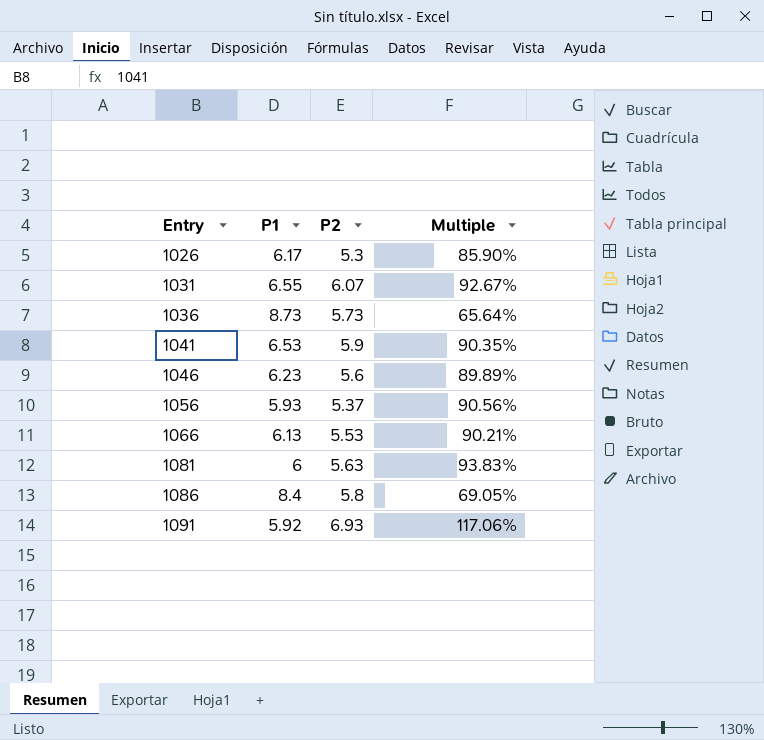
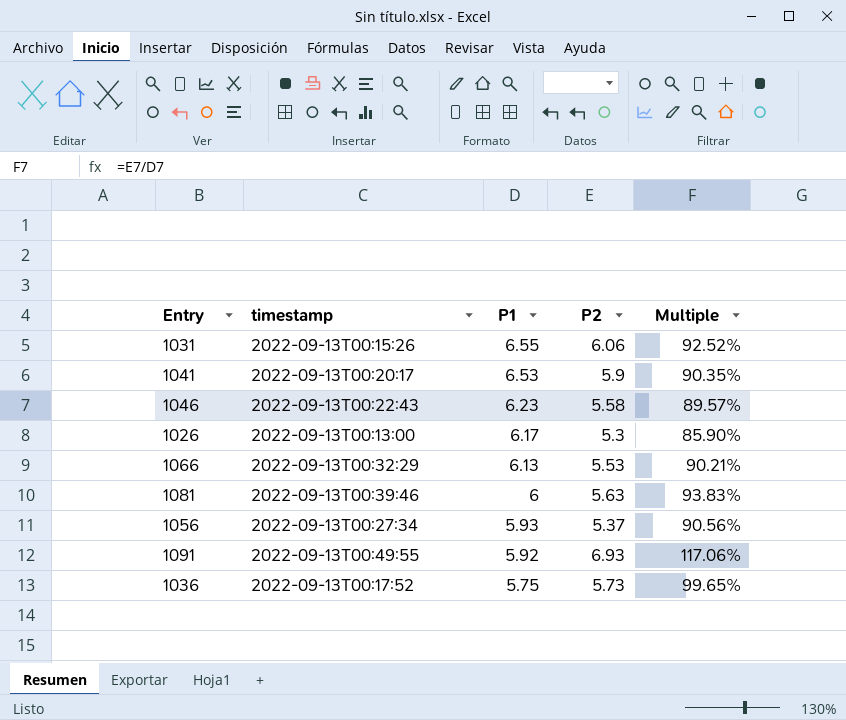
row order: Entry ascending -> P1 descending
column timestamp | position: none -> 2
row 1086: 8.4 | 5.8 | 69.05% -> none
1031 | P2: 6.07 -> 6.06
1031 | Multiple: 92.67% -> 92.52%
1046 | P2: 5.6 -> 5.58
1046 | Multiple: 89.89% -> 89.57%
1036 | P1: 8.73 -> 5.75
1036 | Multiple: 65.64% -> 99.65%

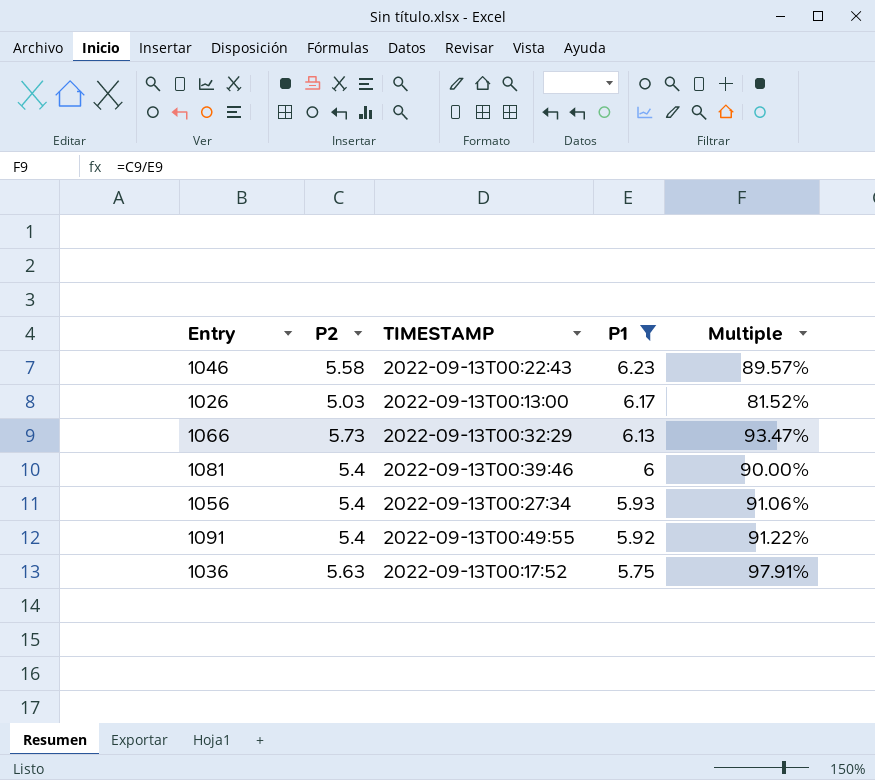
filter: none -> P1 <= 6.23
column P2 | position: 4 -> 2
column name: timestamp -> TIMESTAMP
1026 | P2: 5.3 -> 5.03
1026 | Multiple: 85.90% -> 81.52%
1066 | P2: 5.53 -> 5.73
1066 | Multiple: 90.21% -> 93.47%
1081 | P2: 5.63 -> 5.4
1081 | Multiple: 93.83% -> 90.00%
1056 | P2: 5.37 -> 5.4
1056 | Multiple: 90.56% -> 91.06%
1091 | P2: 6.93 -> 5.4
1091 | Multiple: 117.06% -> 91.22%
1036 | P2: 5.73 -> 5.63
1036 | Multiple: 99.65% -> 97.91%

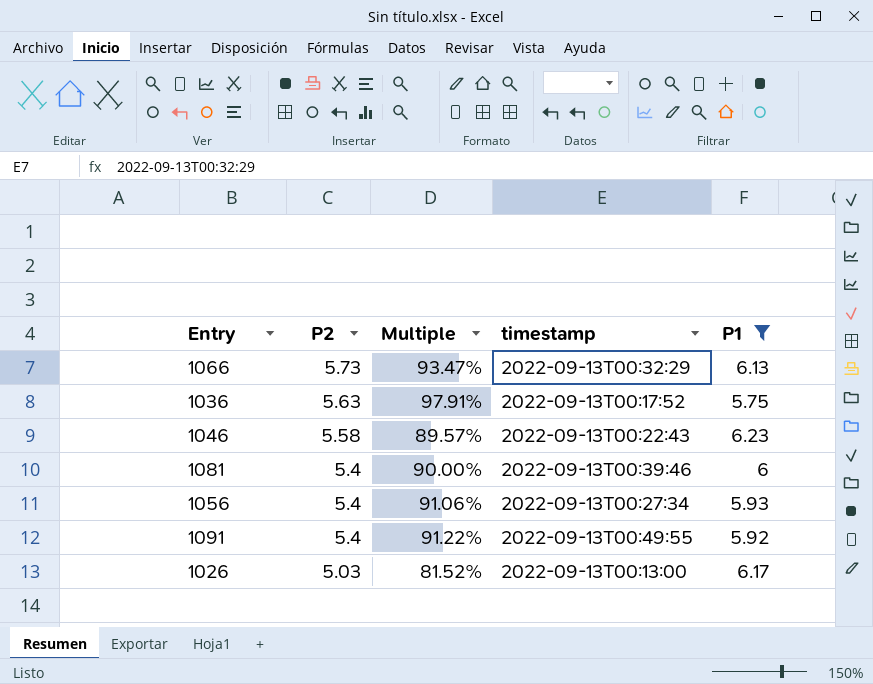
row order: P1 descending -> P2 descending
column Multiple | position: 5 -> 3
column name: TIMESTAMP -> timestamp

